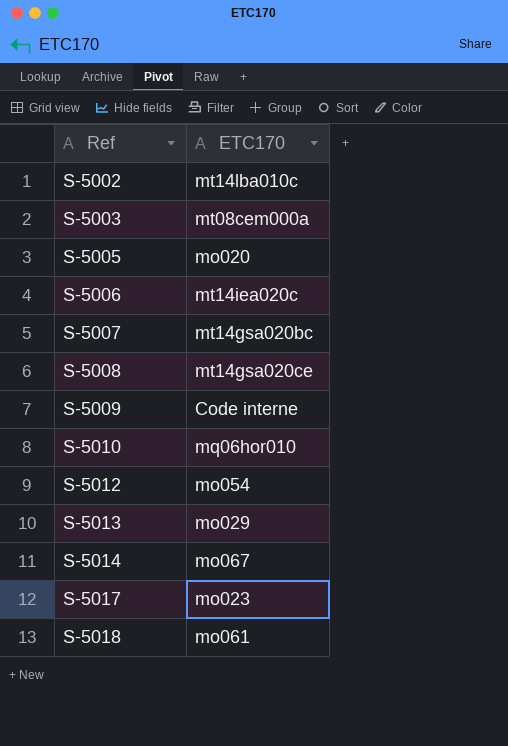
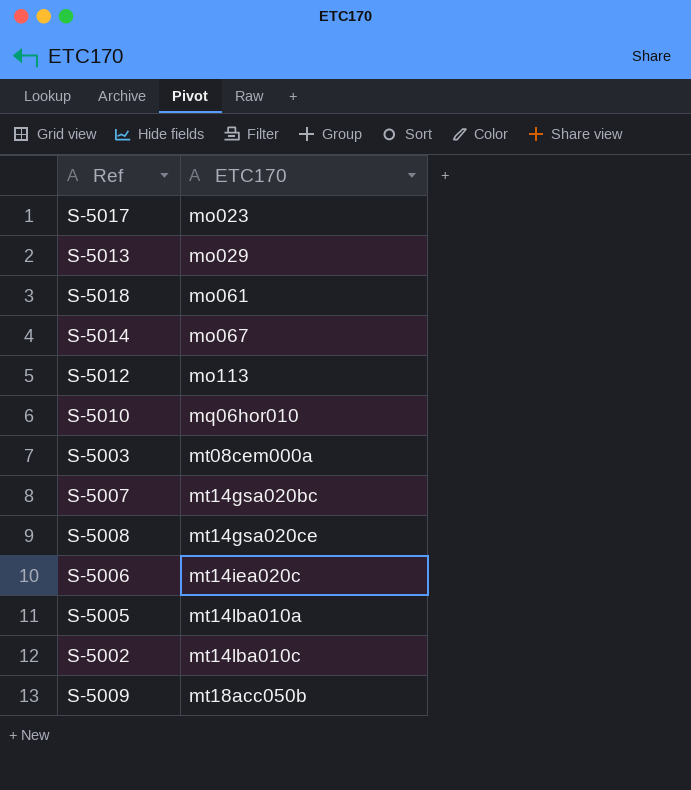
row order: Ref ascending -> ETC170 ascending
S-5012 | ETC170: mo054 -> mo113
S-5005 | ETC170: mo020 -> mt14lba010a
S-5009 | ETC170: Code interne -> mt18acc050b

